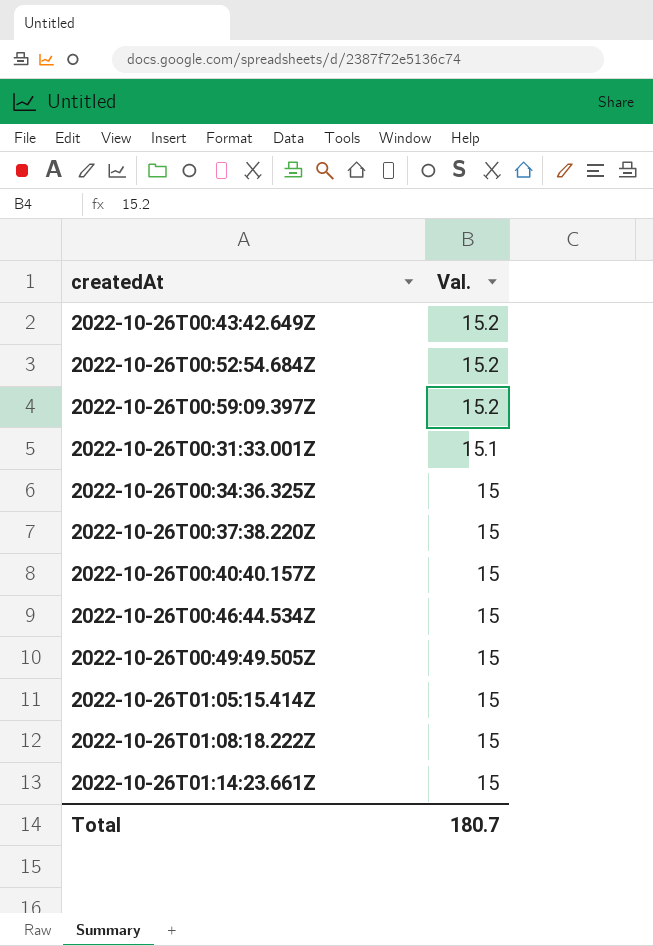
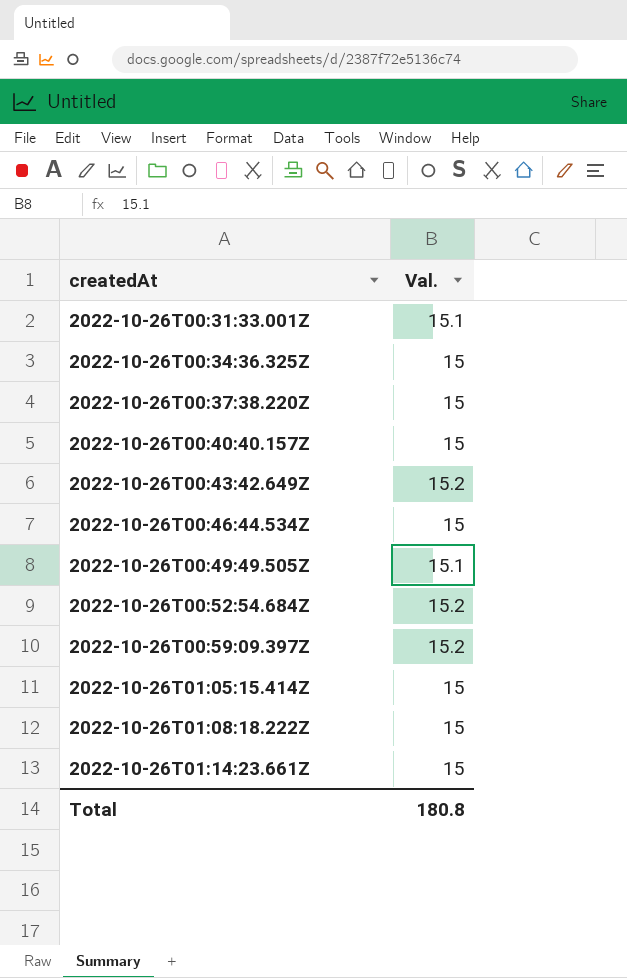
row order: Val. descending -> createdAt ascending
2022-10-26T00:49:49.505Z | Val.: 15 -> 15.1
Total | Val.: 180.7 -> 180.8

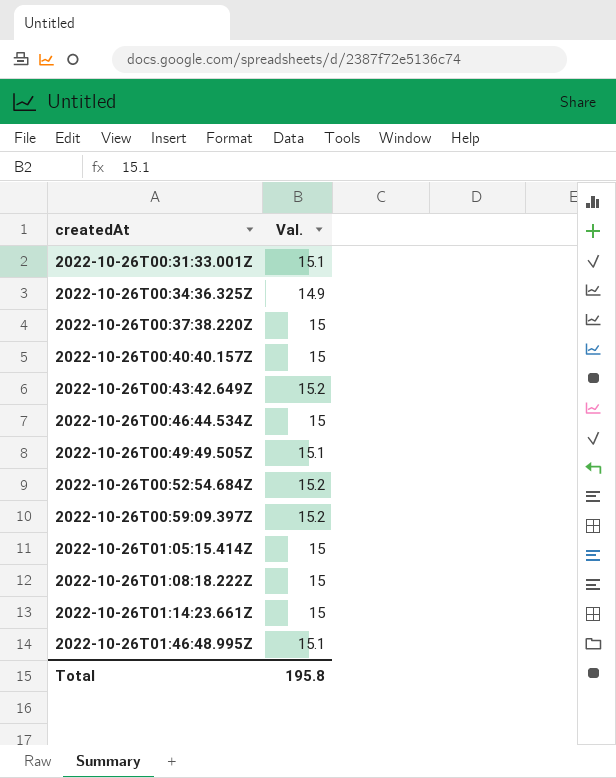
2022-10-26T00:34:36.325Z | Val.: 15 -> 14.9
row 2022-10-26T01:46:48.995Z: none -> 15.1
Total | Val.: 180.8 -> 195.8

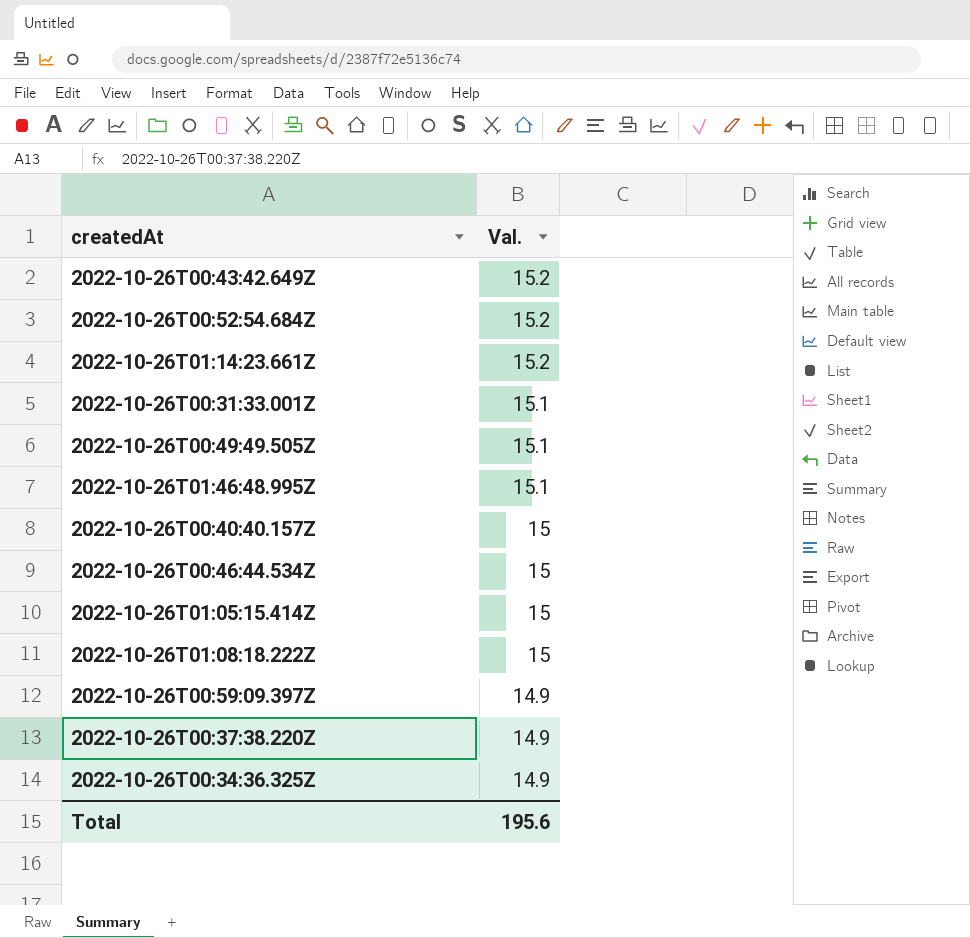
row order: createdAt ascending -> Val. descending
2022-10-26T01:14:23.661Z | Val.: 15 -> 15.2
2022-10-26T00:59:09.397Z | Val.: 15.2 -> 14.9
2022-10-26T00:37:38.220Z | Val.: 15 -> 14.9
Total | Val.: 195.8 -> 195.6

